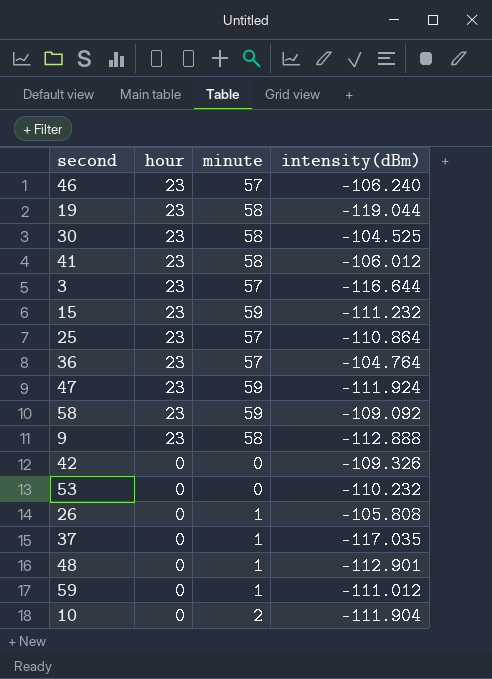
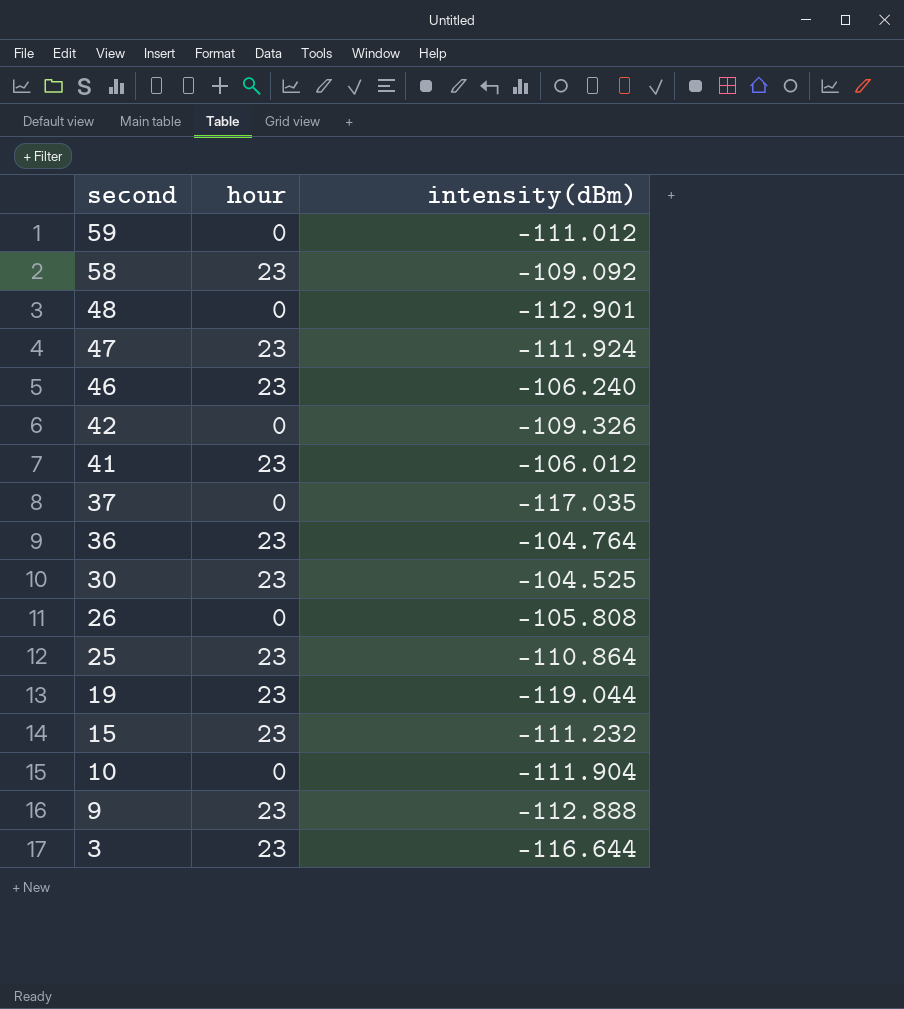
row order: hour descending -> second descending
column minute | position: 3 -> none
row 53: 0 | 0 | -110.232 -> none

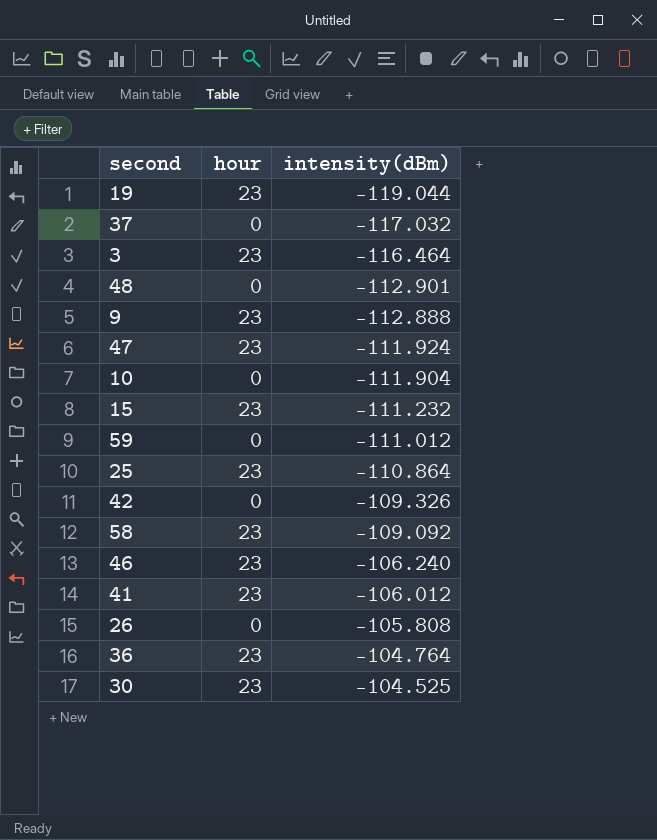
row order: second descending -> intensity(dBm) ascending
37 | intensity(dBm): -117.035 -> -117.032
3 | intensity(dBm): -116.644 -> -116.464

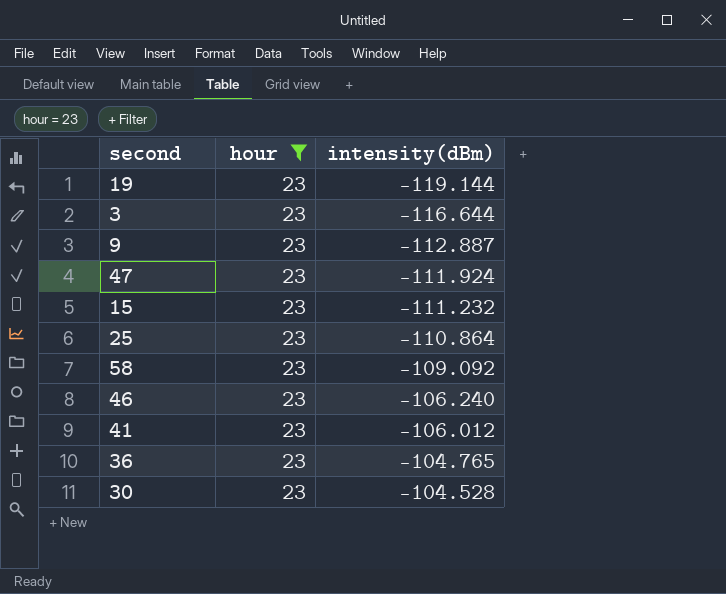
filter: none -> hour = 23
19 | intensity(dBm): -119.044 -> -119.144
3 | intensity(dBm): -116.464 -> -116.644
9 | intensity(dBm): -112.888 -> -112.887
36 | intensity(dBm): -104.764 -> -104.765
30 | intensity(dBm): -104.525 -> -104.528

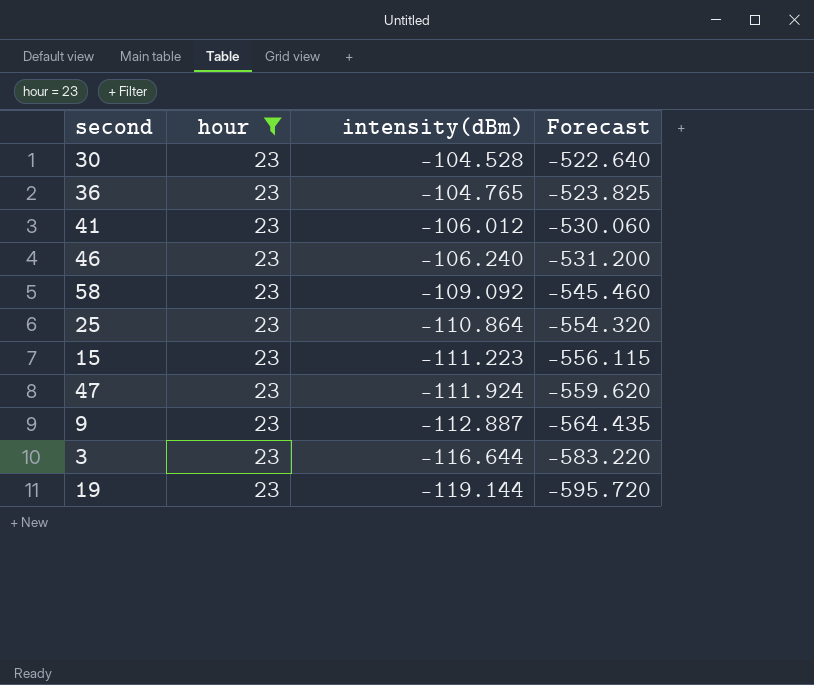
row order: intensity(dBm) ascending -> intensity(dBm) descending
column Forecast | formula: none -> [intensity(dBm)] * 5
15 | intensity(dBm): -111.232 -> -111.223

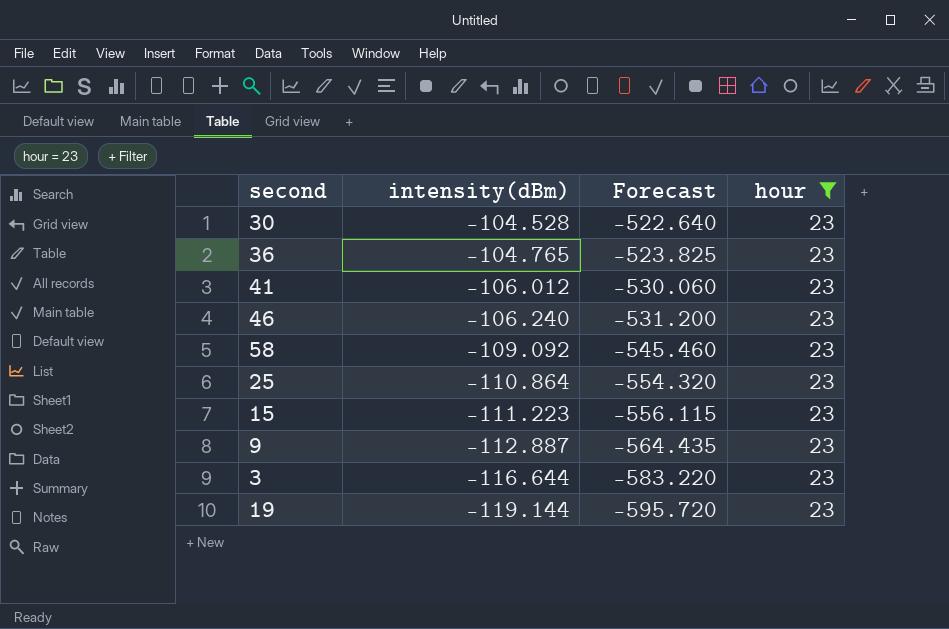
column hour | position: 2 -> 4
row 47: 23 | -111.924 | -559.620 -> none

